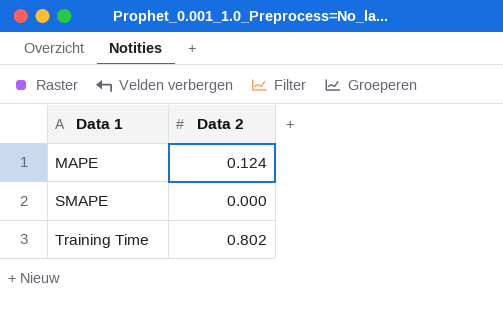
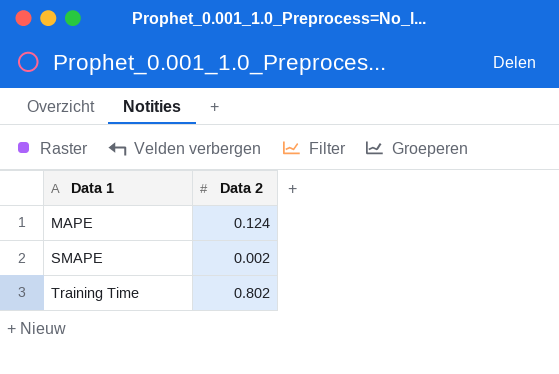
SMAPE | Data 2: 0.000 -> 0.002

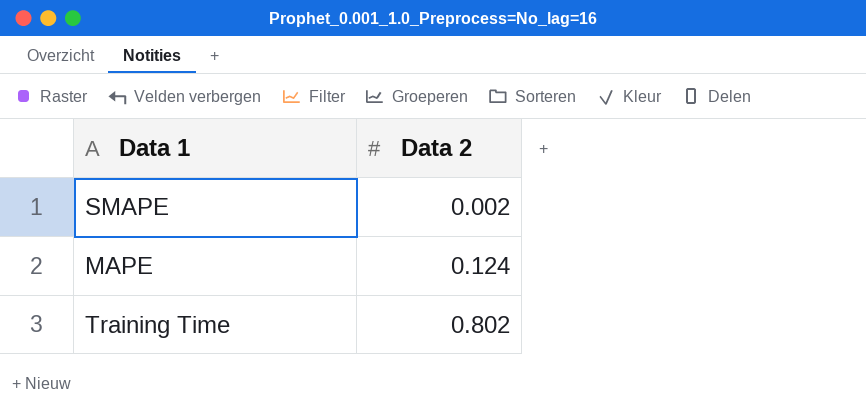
row order: Data 1 ascending -> Data 2 ascending

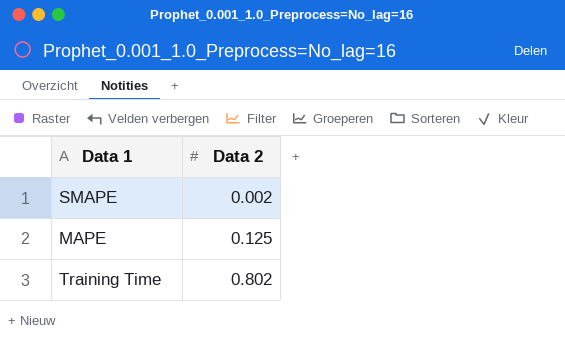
MAPE | Data 2: 0.124 -> 0.125

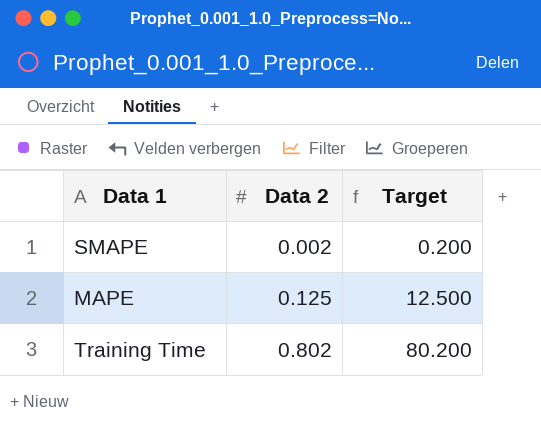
column Target | formula: none -> [Data 2] * 100

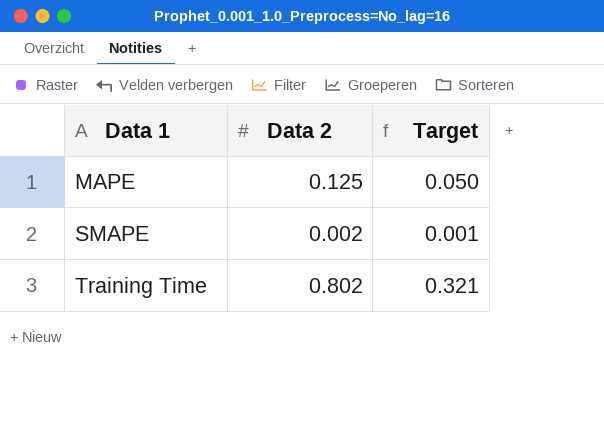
row order: Data 2 ascending -> Data 1 ascending
column Target | formula: [Data 2] * 100 -> [Data 2] * 0.4

